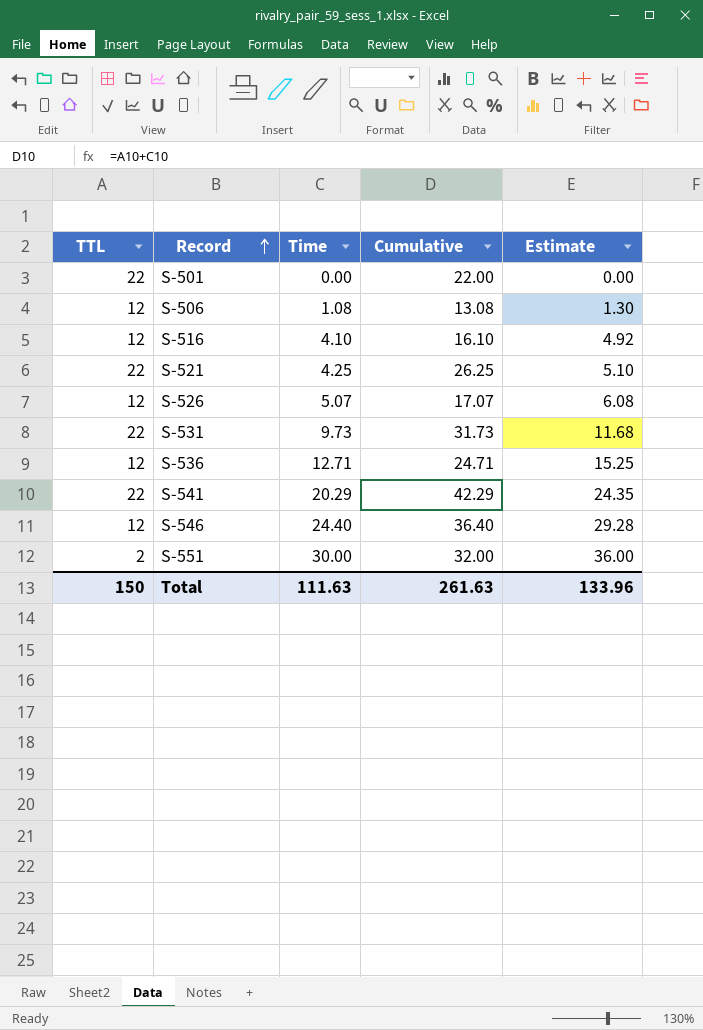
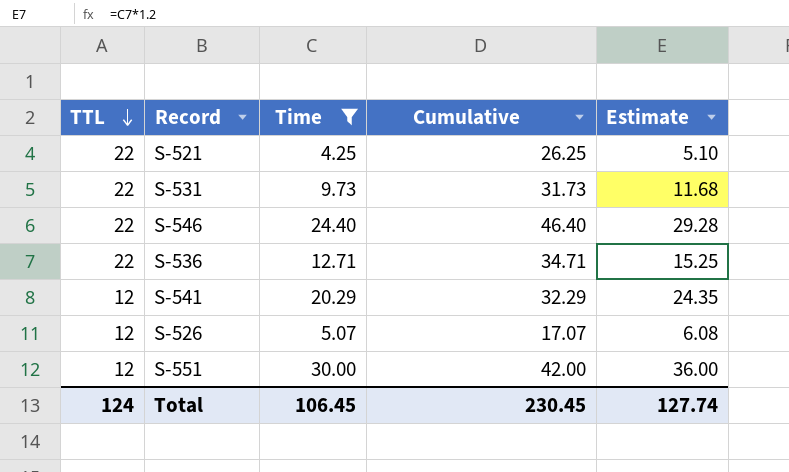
filter: none -> Time >= 4.25
row order: Record ascending -> TTL descending
S-546 | TTL: 12 -> 22
S-546 | Cumulative: 36.40 -> 46.40
S-536 | TTL: 12 -> 22
S-536 | Cumulative: 24.71 -> 34.71
S-541 | TTL: 22 -> 12
S-541 | Cumulative: 42.29 -> 32.29
S-551 | TTL: 2 -> 12
S-551 | Cumulative: 32.00 -> 42.00
Total | TTL: 150 -> 124
Total | Time: 111.63 -> 106.45
Total | Cumulative: 261.63 -> 230.45
Total | Estimate: 133.96 -> 127.74

